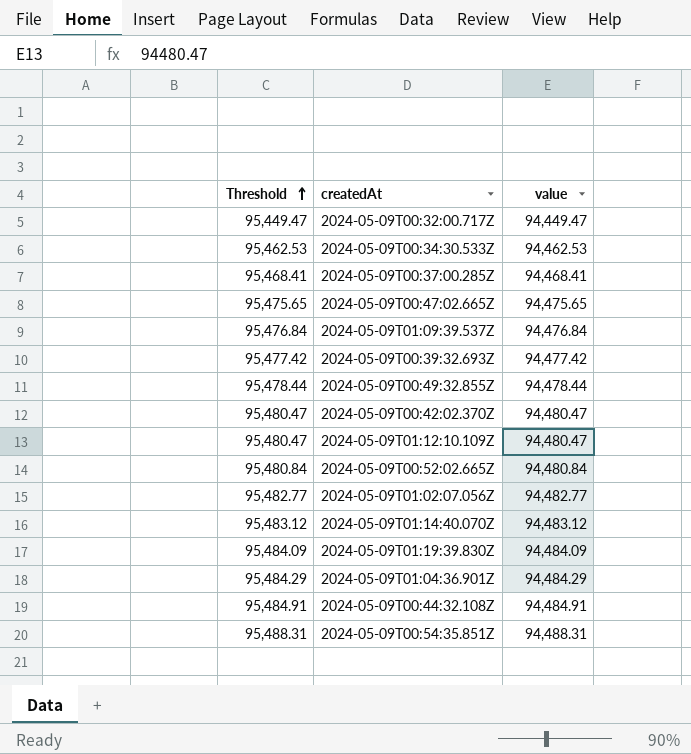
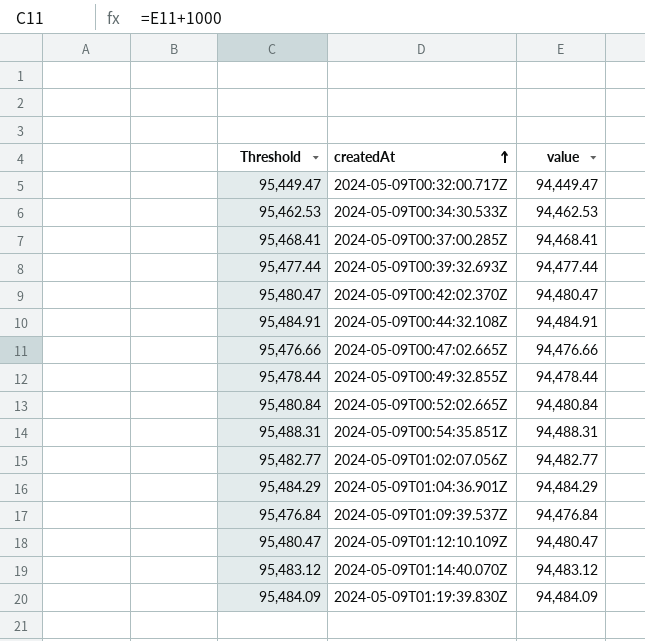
row order: Threshold ascending -> createdAt ascending
2024-05-09T00:39:32.693Z | Threshold: 95,477.42 -> 95,477.44
2024-05-09T00:39:32.693Z | value: 94,477.42 -> 94,477.44
2024-05-09T00:47:02.665Z | Threshold: 95,475.65 -> 95,476.66
2024-05-09T00:47:02.665Z | value: 94,475.65 -> 94,476.66

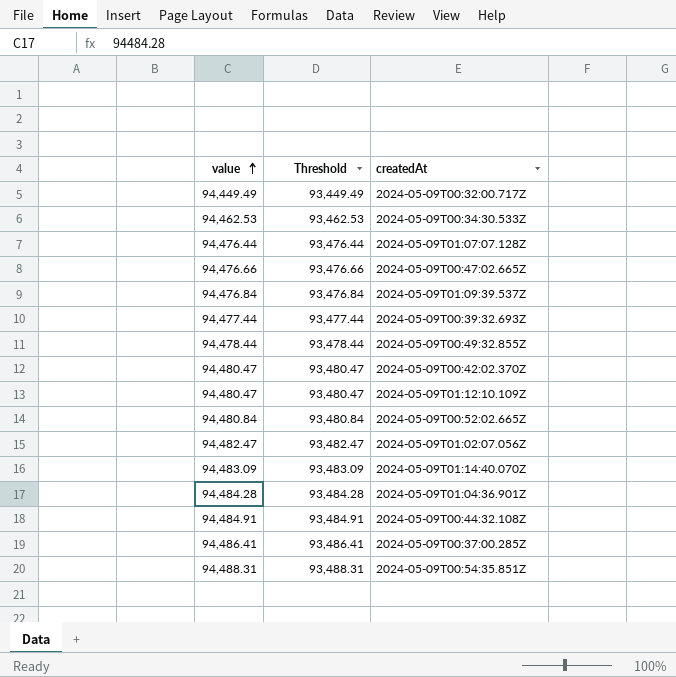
row order: createdAt ascending -> value ascending
column value | position: 3 -> 1
column Threshold | formula: [value] + 1000 -> [value] - 1000
row 2024-05-09T01:19:39.830Z: 95,484.09 | 94,484.09 -> none
2024-05-09T00:32:00.717Z | value: 94,449.47 -> 94,449.49
row 2024-05-09T01:07:07.128Z: none -> 94,476.44 | 93,476.44
2024-05-09T01:02:07.056Z | value: 94,482.77 -> 94,482.47
2024-05-09T01:14:40.070Z | value: 94,483.12 -> 94,483.09
2024-05-09T01:04:36.901Z | value: 94,484.29 -> 94,484.28
2024-05-09T00:37:00.285Z | value: 94,468.41 -> 94,486.41

